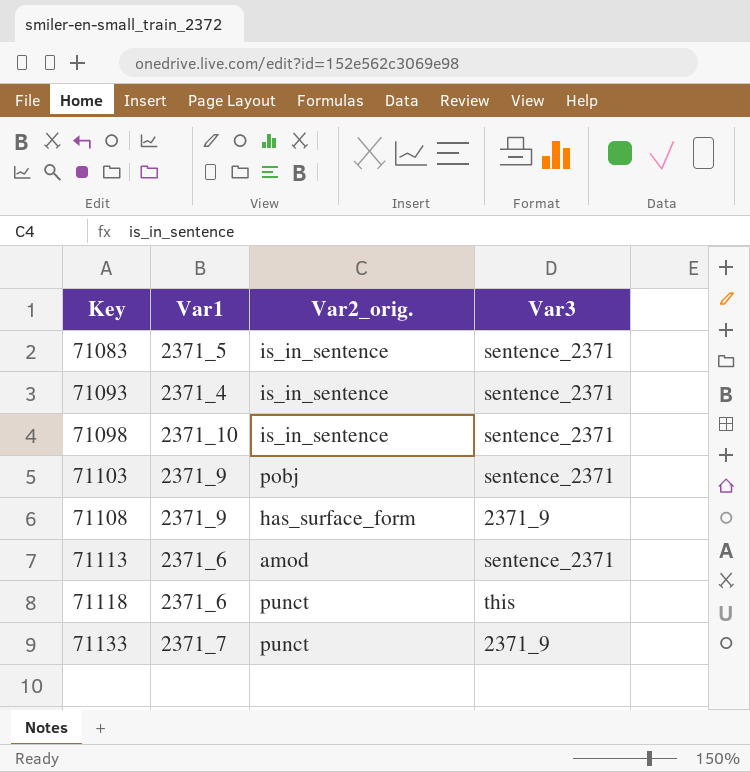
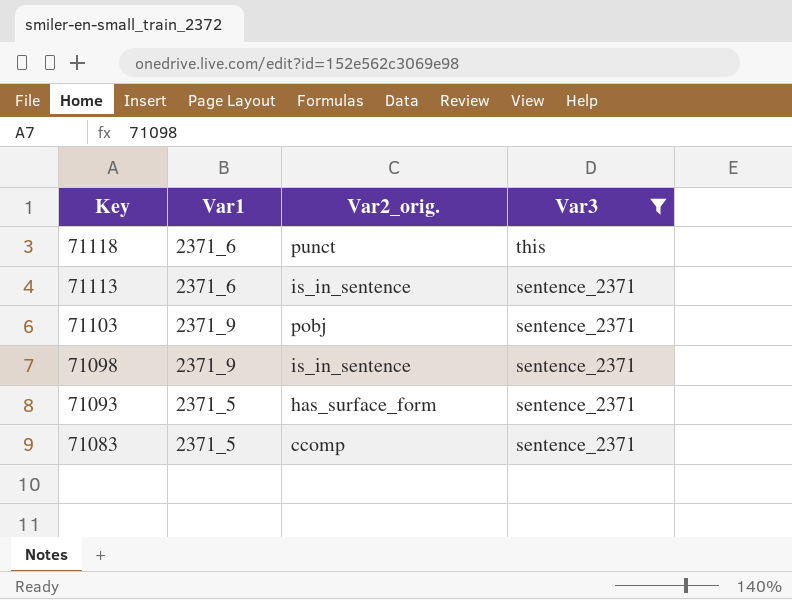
filter: none -> Var3 != 2371_9
row order: Key ascending -> Key descending
71113 | Var2_orig.: amod -> is_in_sentence
71098 | Var1: 2371_10 -> 2371_9
71093 | Var1: 2371_4 -> 2371_5
71093 | Var2_orig.: is_in_sentence -> has_surface_form
71083 | Var2_orig.: is_in_sentence -> ccomp

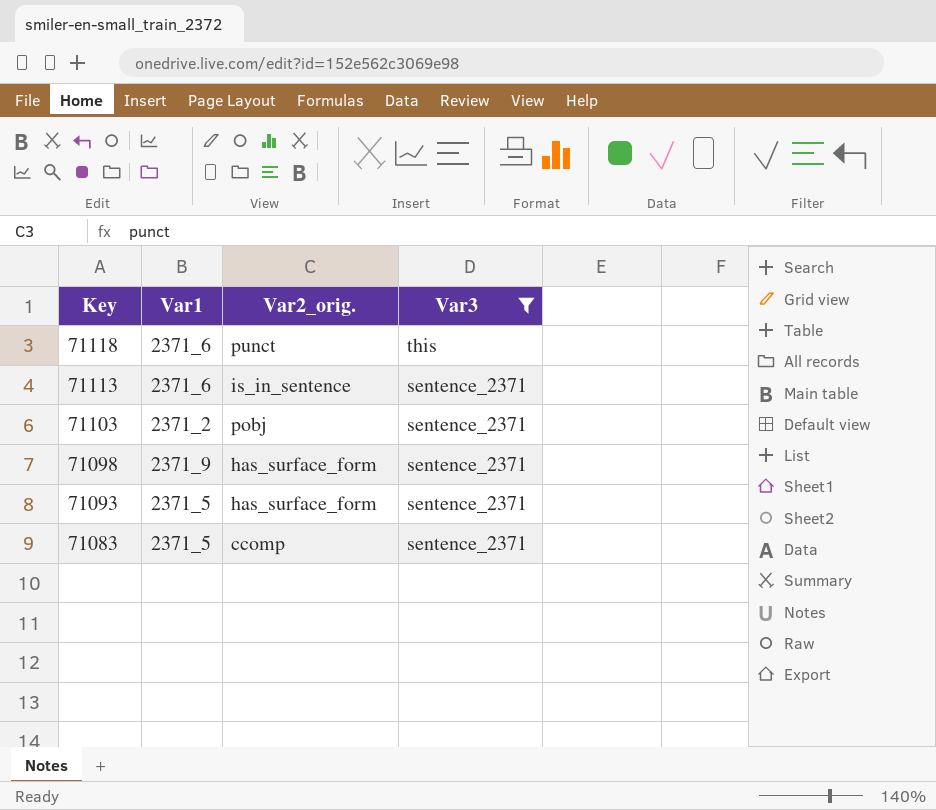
71103 | Var1: 2371_9 -> 2371_2
71098 | Var2_orig.: is_in_sentence -> has_surface_form

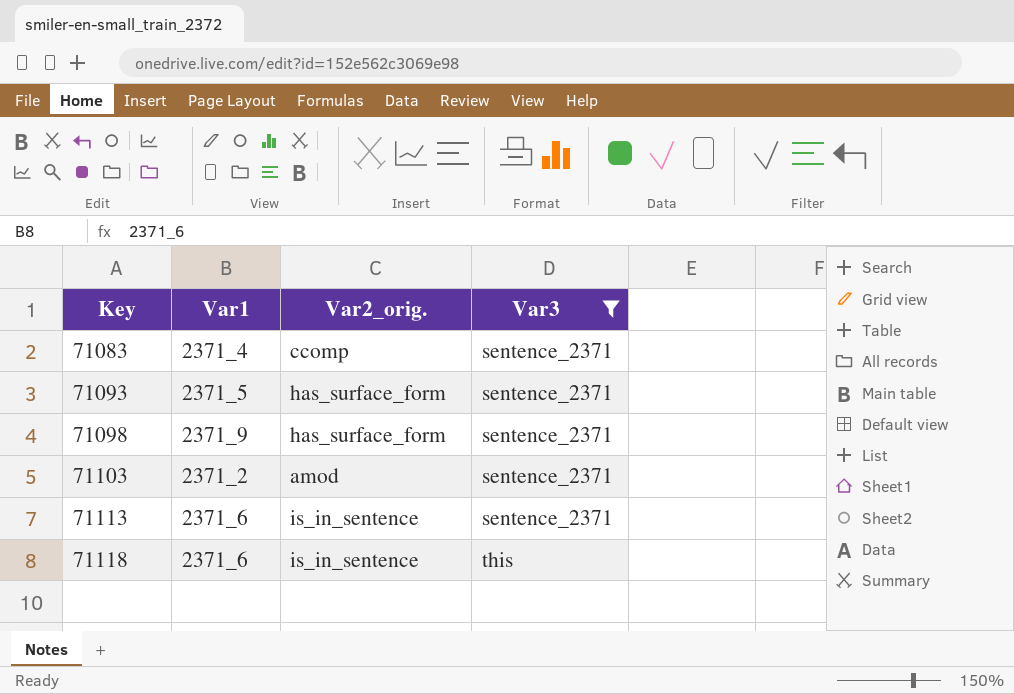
row order: Key descending -> Key ascending
71083 | Var1: 2371_5 -> 2371_4
71103 | Var2_orig.: pobj -> amod
71118 | Var2_orig.: punct -> is_in_sentence

